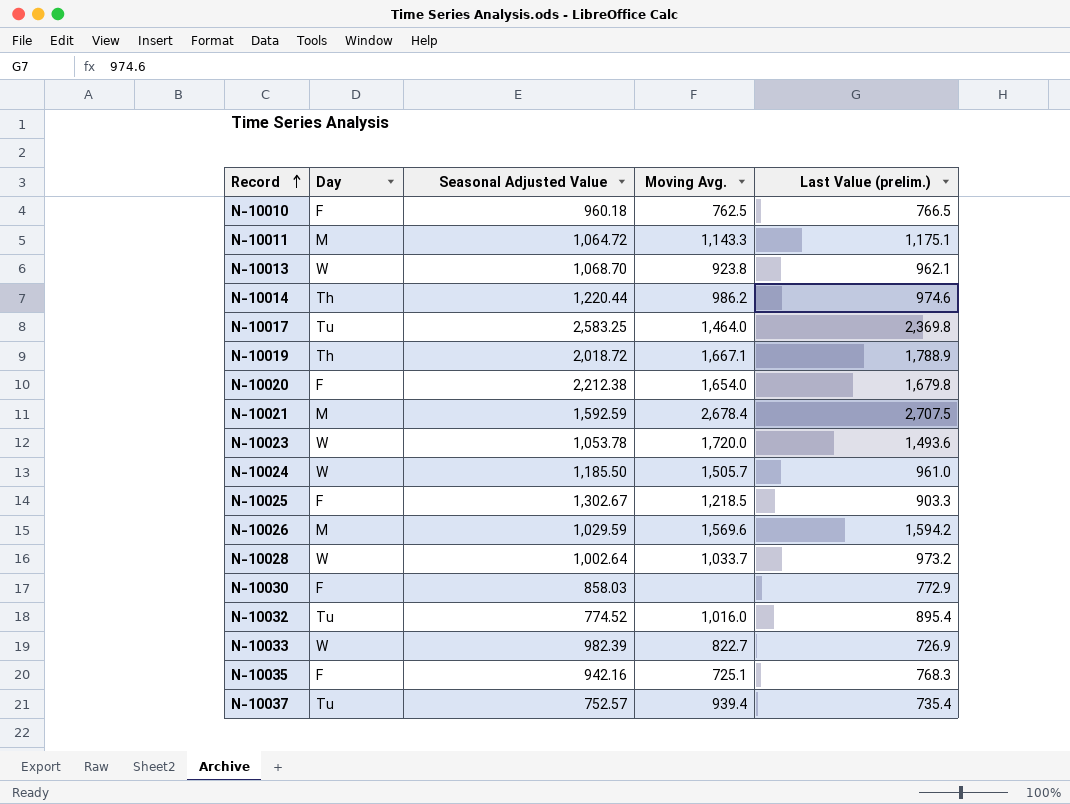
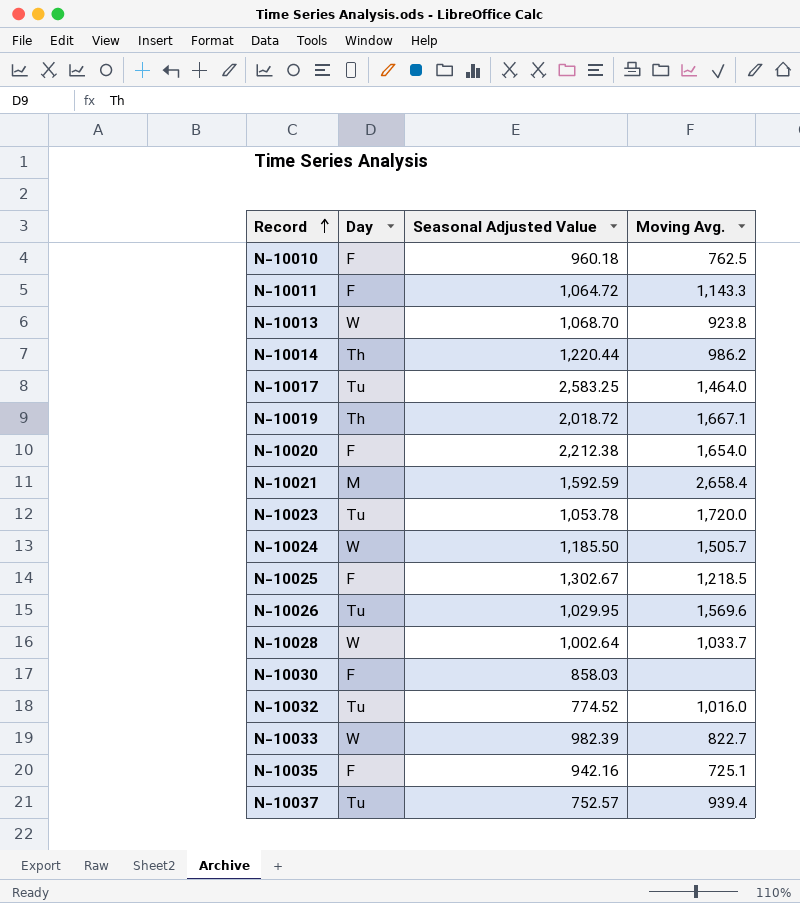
column Last Value (prelim.) | position: 5 -> none
N-10011 | Day: M -> F
N-10021 | Moving Avg.: 2,678.4 -> 2,658.4
N-10023 | Day: W -> Tu
N-10026 | Day: M -> Tu
N-10026 | Seasonal Adjusted Value: 1,029.59 -> 1,029.95

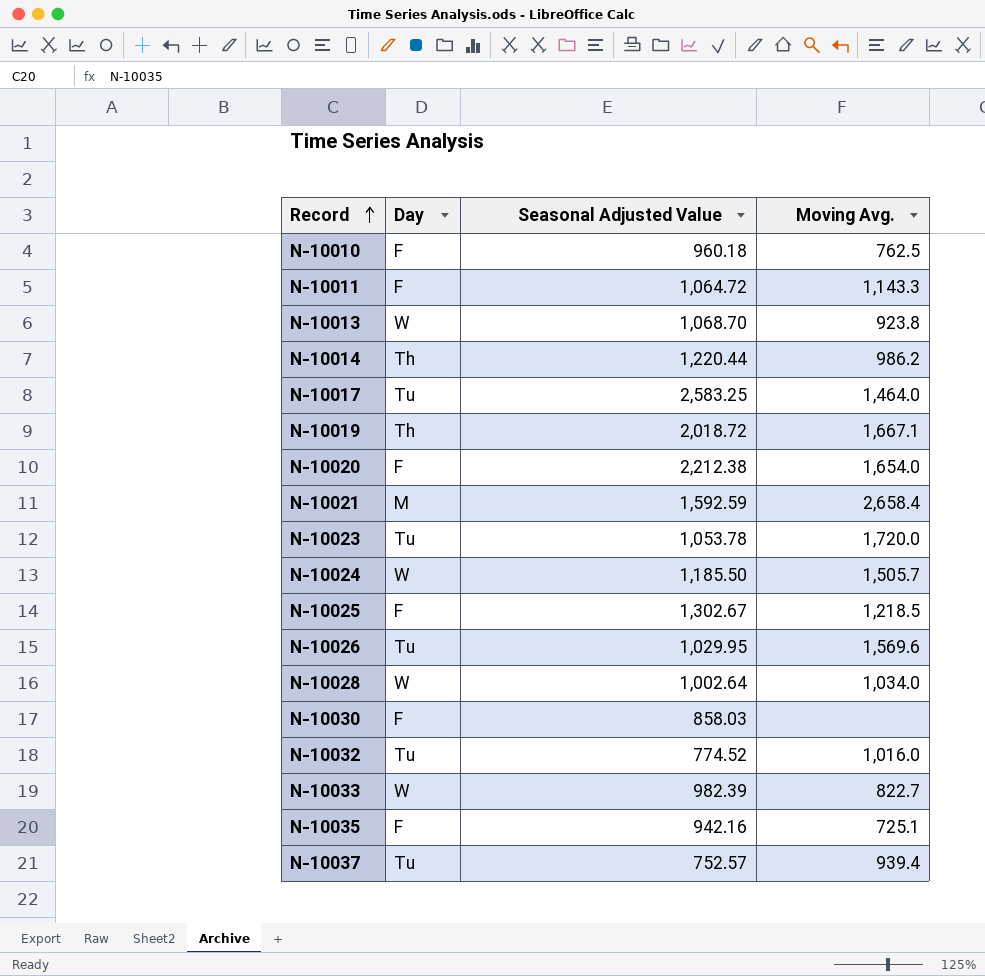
N-10028 | Moving Avg.: 1,033.7 -> 1,034.0

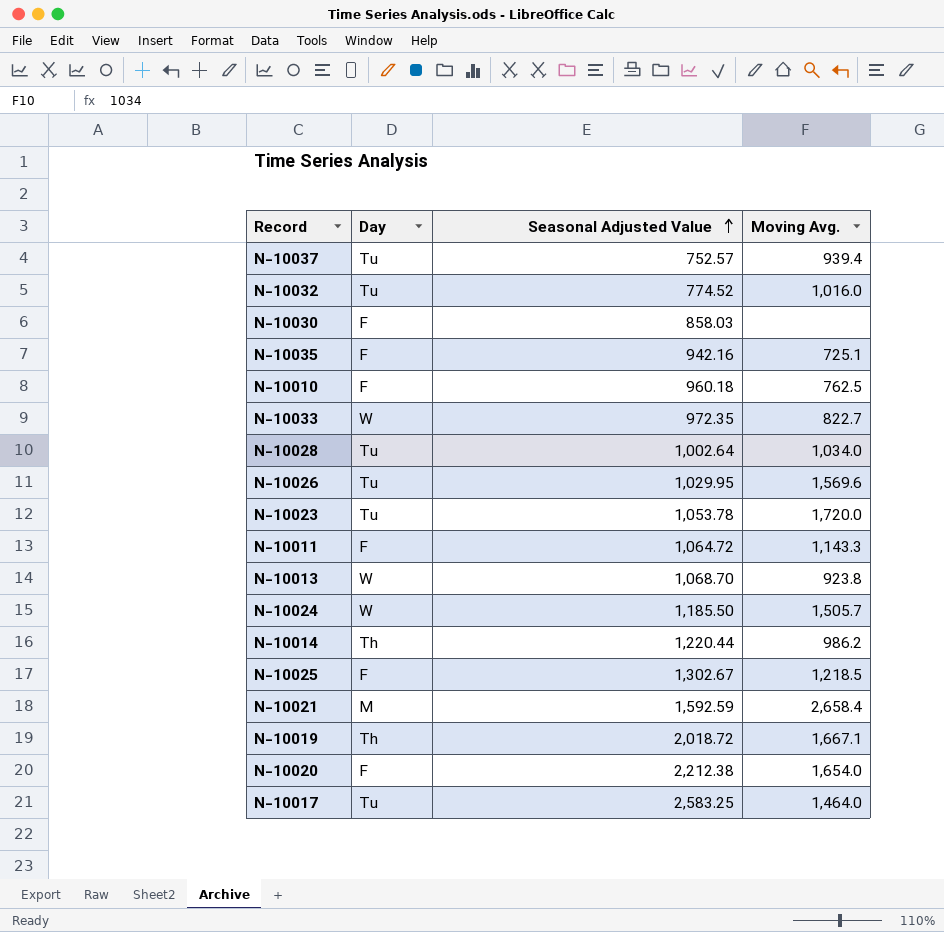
row order: Record ascending -> Seasonal Adjusted Value ascending
N-10033 | Seasonal Adjusted Value: 982.39 -> 972.35
N-10028 | Day: W -> Tu

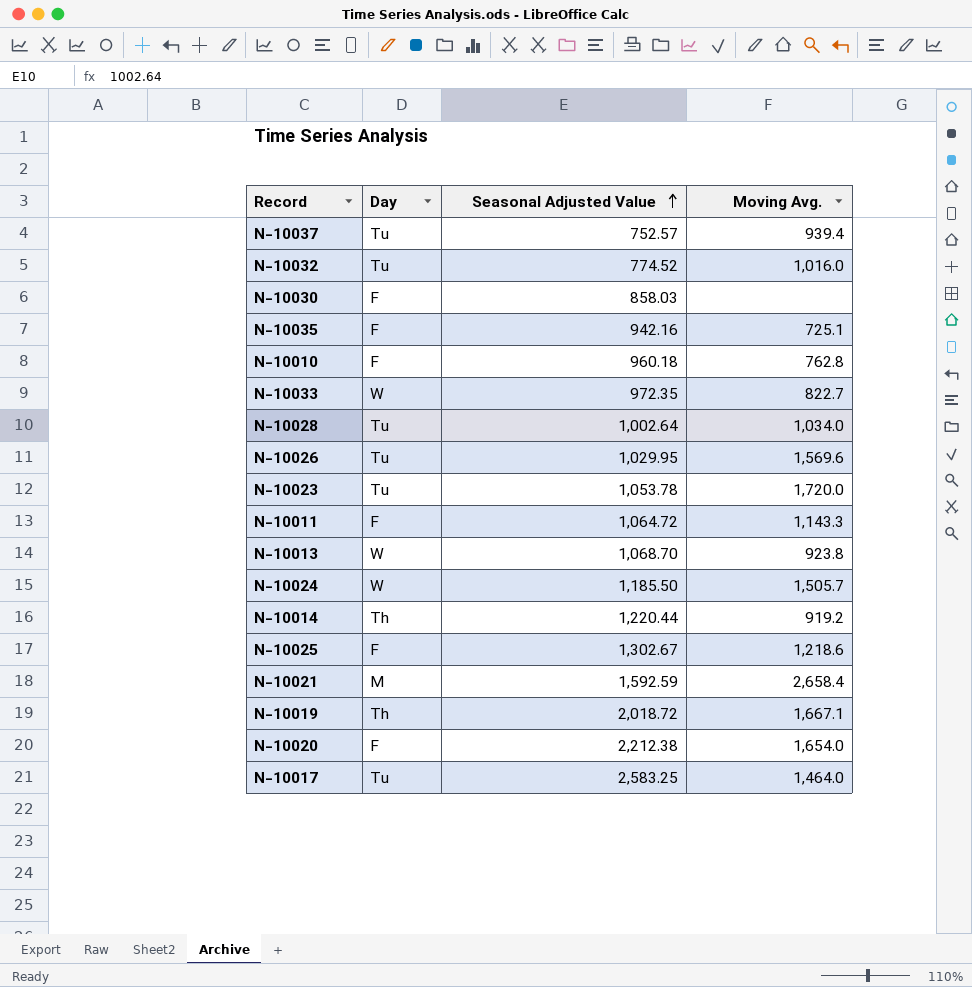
N-10010 | Moving Avg.: 762.5 -> 762.8
N-10014 | Moving Avg.: 986.2 -> 919.2
N-10025 | Moving Avg.: 1,218.5 -> 1,218.6

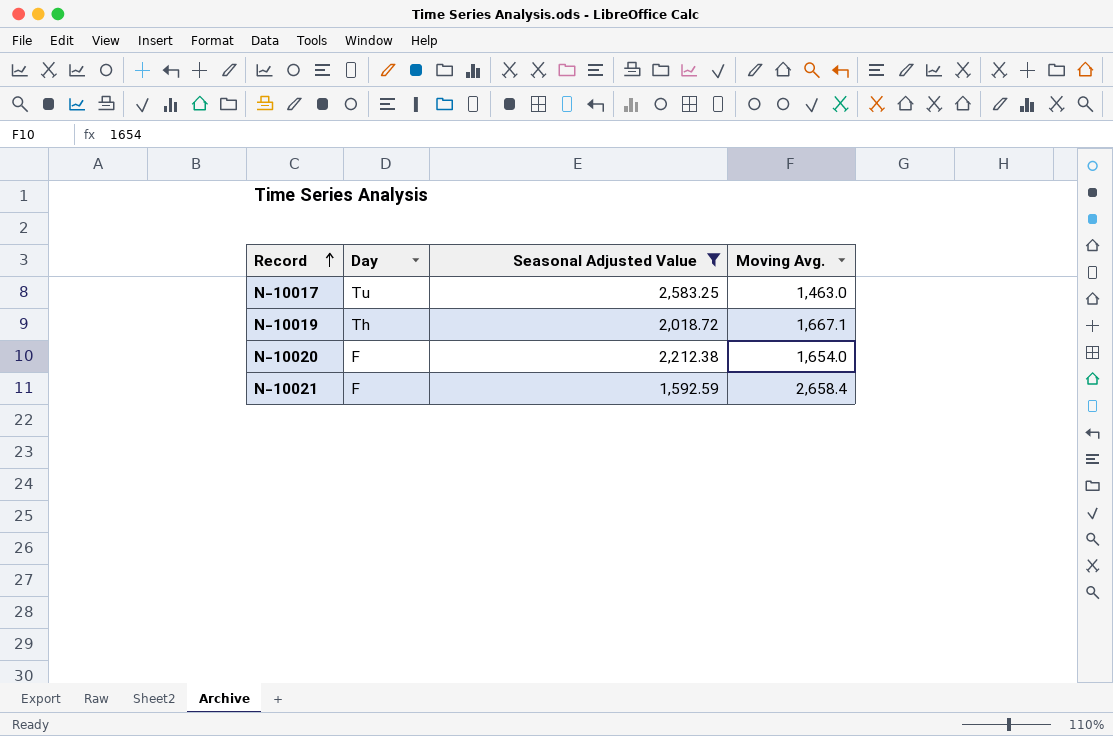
filter: none -> Seasonal Adjusted Value >= 1,592.59
row order: Seasonal Adjusted Value ascending -> Record ascending
N-10017 | Moving Avg.: 1,464.0 -> 1,463.0
N-10021 | Day: M -> F

